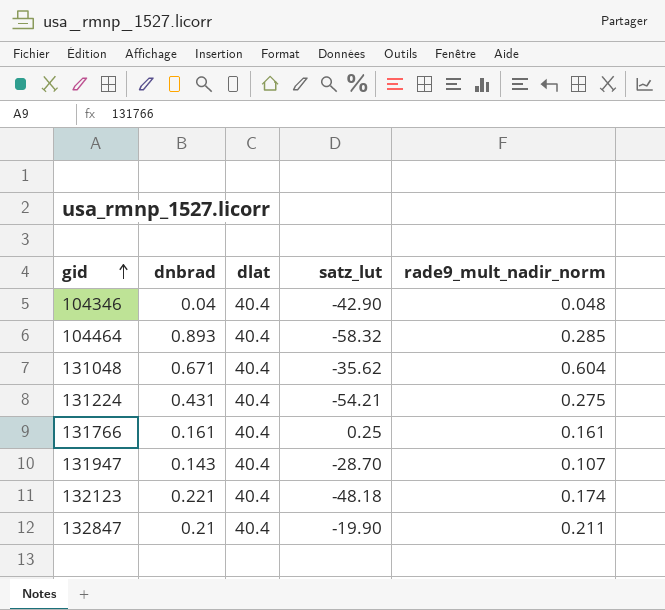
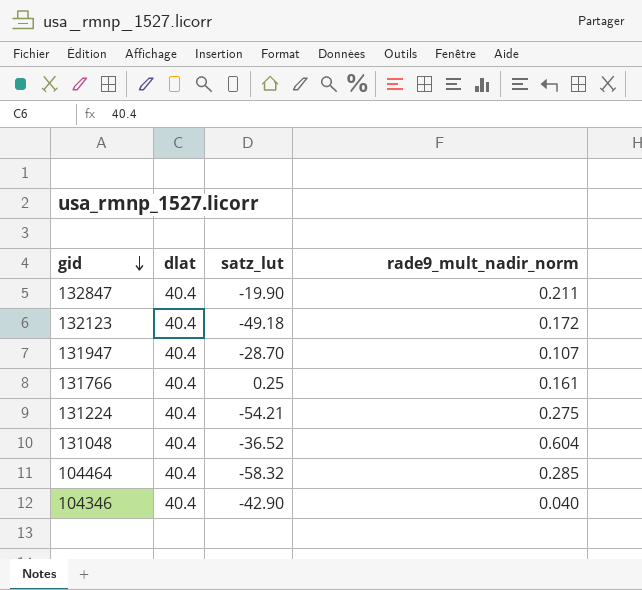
row order: gid ascending -> gid descending
column dnbrad | position: 2 -> none
132123 | satz_lut: -48.18 -> -49.18
132123 | rade9_mult_nadir_norm: 0.174 -> 0.172
131048 | satz_lut: -35.62 -> -36.52
104346 | rade9_mult_nadir_norm: 0.048 -> 0.040

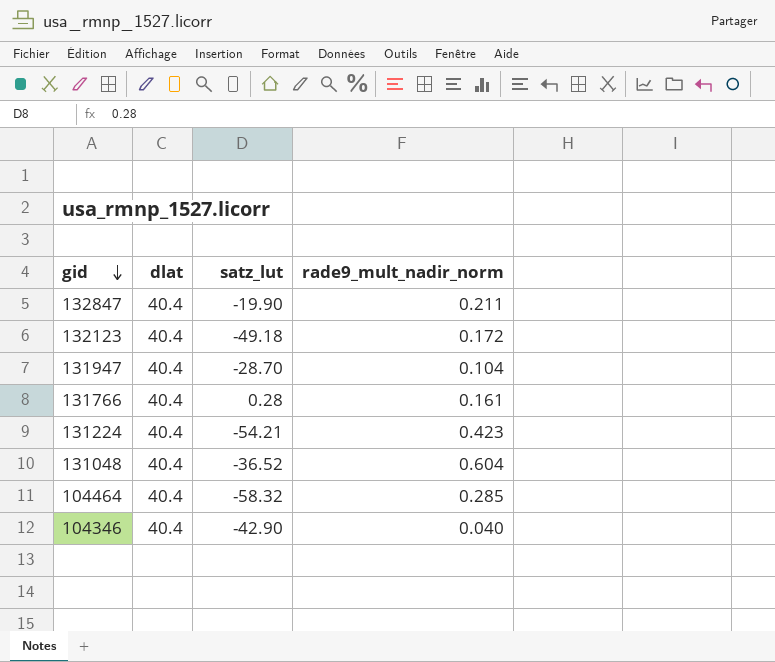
131947 | rade9_mult_nadir_norm: 0.107 -> 0.104
131766 | satz_lut: 0.25 -> 0.28
131224 | rade9_mult_nadir_norm: 0.275 -> 0.423

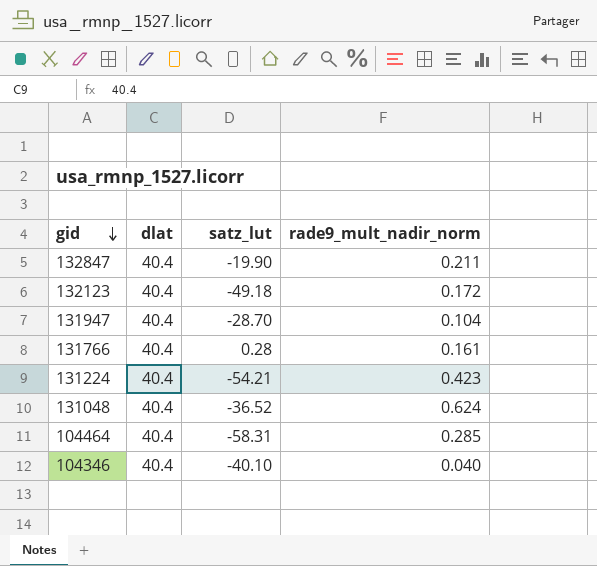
131048 | rade9_mult_nadir_norm: 0.604 -> 0.624
104464 | satz_lut: -58.32 -> -58.31
104346 | satz_lut: -42.90 -> -40.10

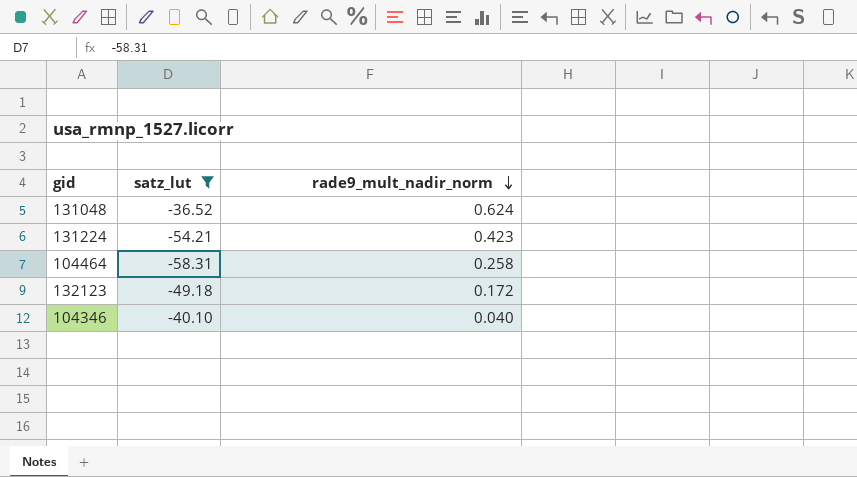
filter: none -> satz_lut <= -36.52
row order: gid descending -> rade9_mult_nadir_norm descending
column dlat | position: 2 -> none
104464 | rade9_mult_nadir_norm: 0.285 -> 0.258

